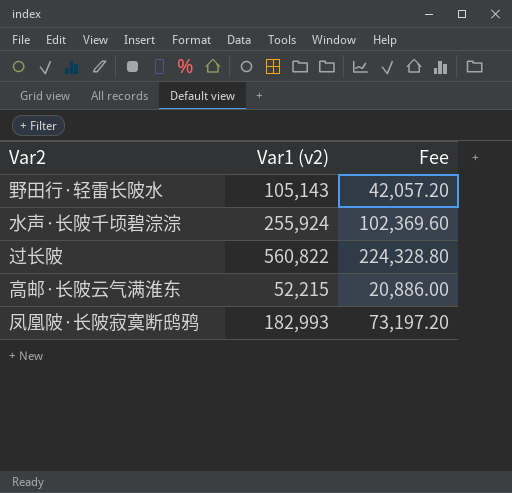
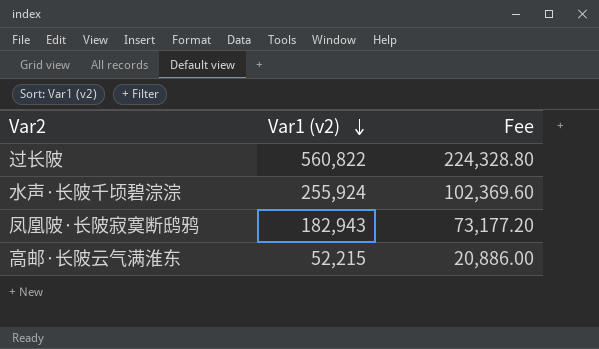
row order: none -> Var1 (v2) descending
row 野田行·轻雷长陂水: 105,143 | 42,057.20 -> none
凤凰陂·长陂寂寞断鸱鸦 | Var1 (v2): 182,993 -> 182,943
凤凰陂·长陂寂寞断鸱鸦 | Fee: 73,197.20 -> 73,177.20

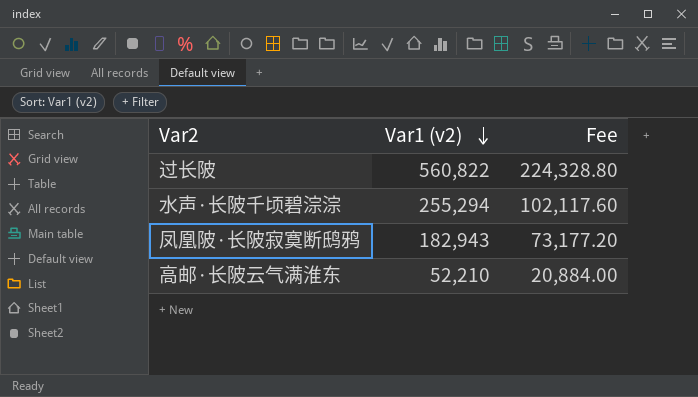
水声·长陂千顷碧淙淙 | Var1 (v2): 255,924 -> 255,294
水声·长陂千顷碧淙淙 | Fee: 102,369.60 -> 102,117.60
高邮·长陂云气满淮东 | Var1 (v2): 52,215 -> 52,210
高邮·长陂云气满淮东 | Fee: 20,886.00 -> 20,884.00

